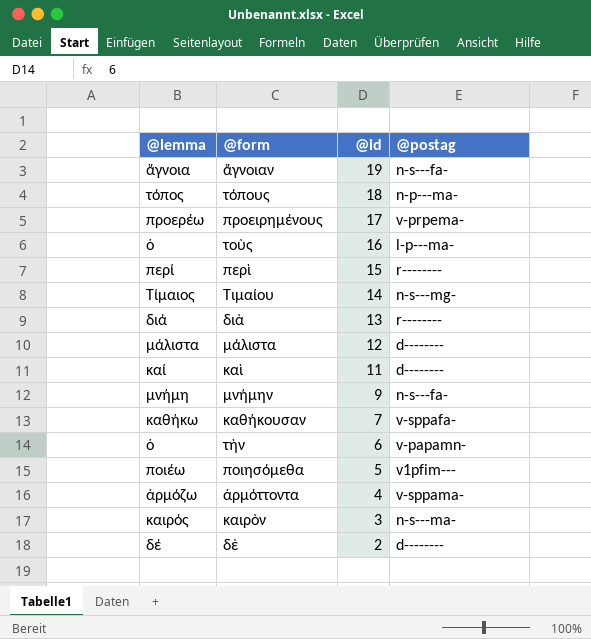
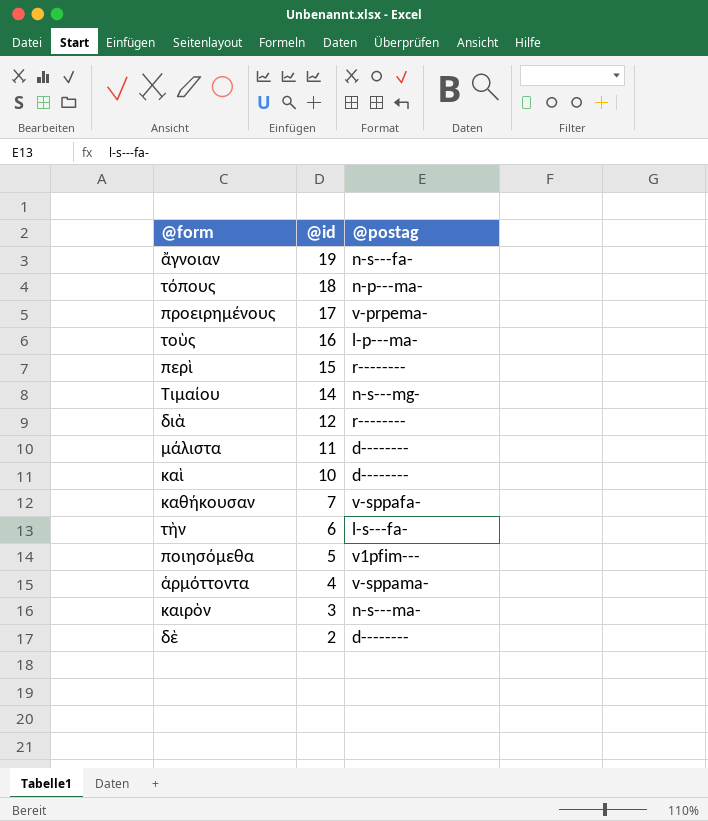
column @lemma | position: 1 -> none
row μνήμην: μνήμη | 9 | n-s---fa- -> none
διὰ | @id: 13 -> 12
μάλιστα | @id: 12 -> 11
καὶ | @id: 11 -> 10
τὴν | @postag: v-papamn- -> l-s---fa-

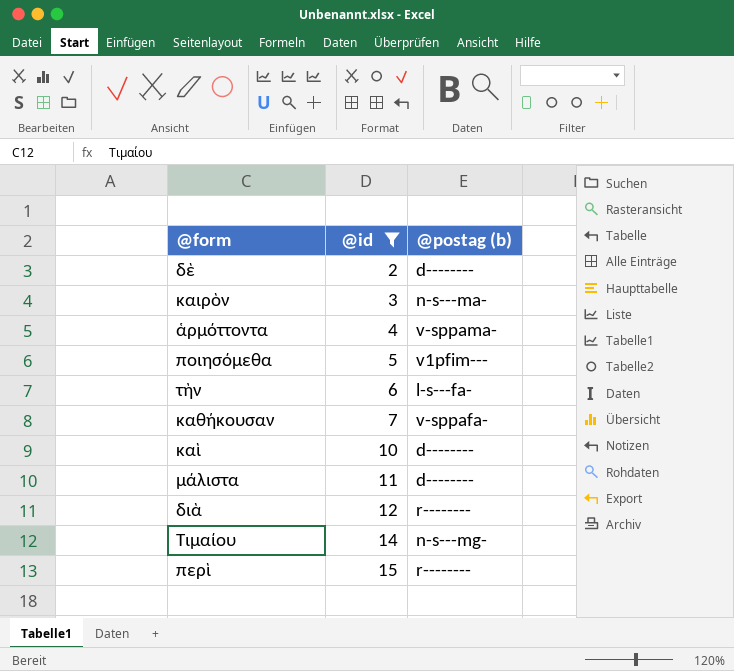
filter: none -> @id <= 15
row order: @id descending -> @id ascending
column name: @postag -> @postag (b)

